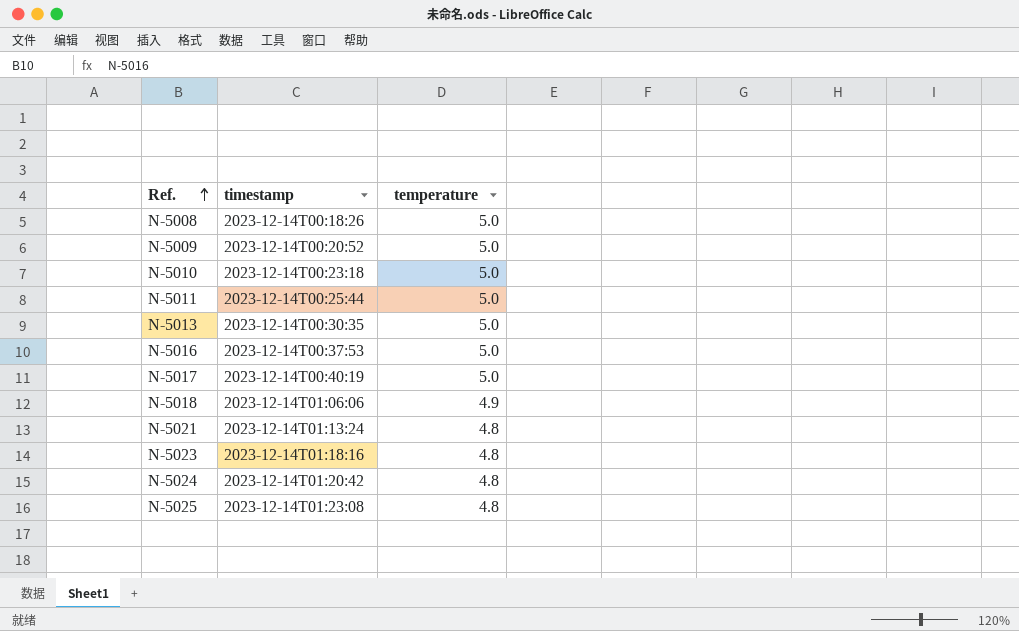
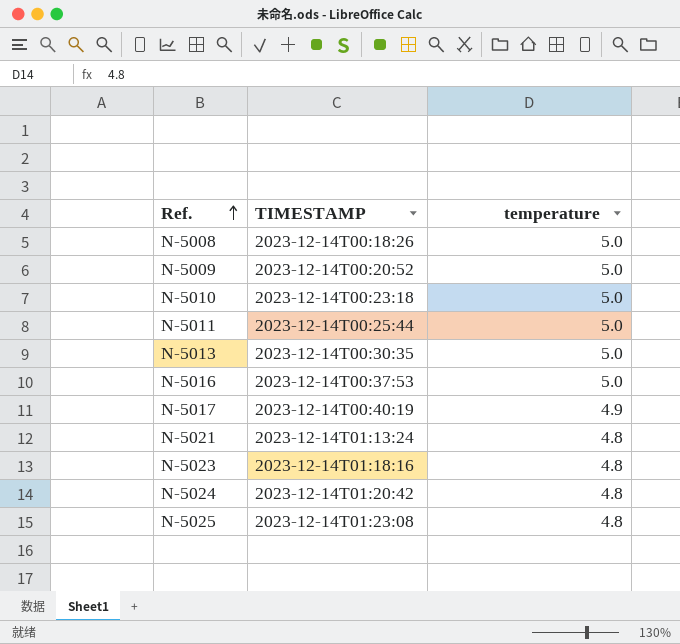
column name: timestamp -> TIMESTAMP
row N-5018: 2023-12-14T01:06:06 | 4.9 -> none
N-5017 | temperature: 5.0 -> 4.9

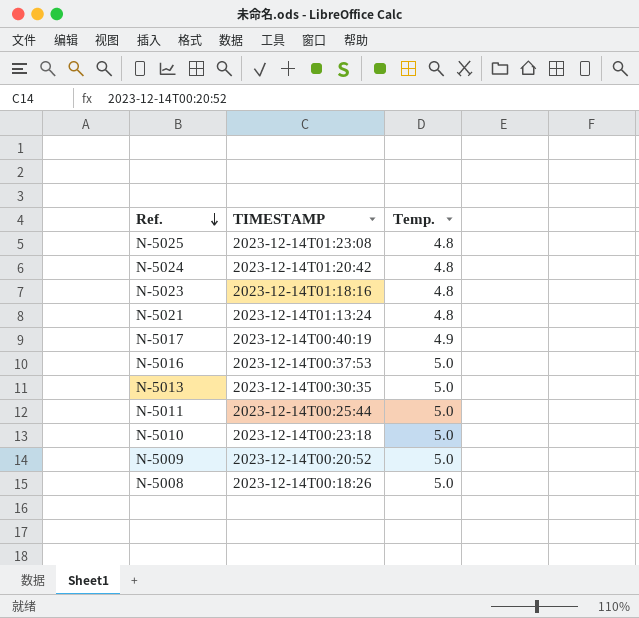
row order: Ref. ascending -> Ref. descending
column name: temperature -> Temp.

